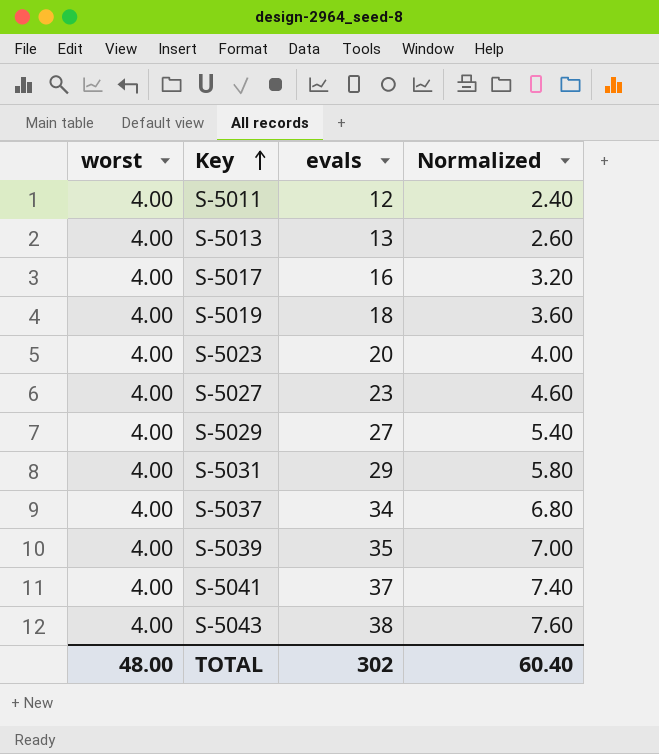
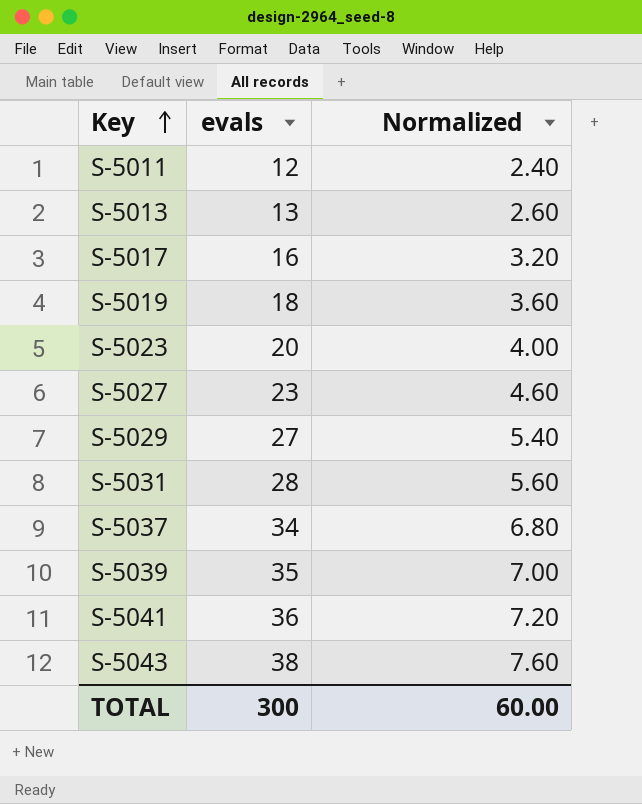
column worst | position: 1 -> none
S-5031 | evals: 29 -> 28
S-5031 | Normalized: 5.80 -> 5.60
S-5041 | evals: 37 -> 36
S-5041 | Normalized: 7.40 -> 7.20
TOTAL | evals: 302 -> 300
TOTAL | Normalized: 60.40 -> 60.00

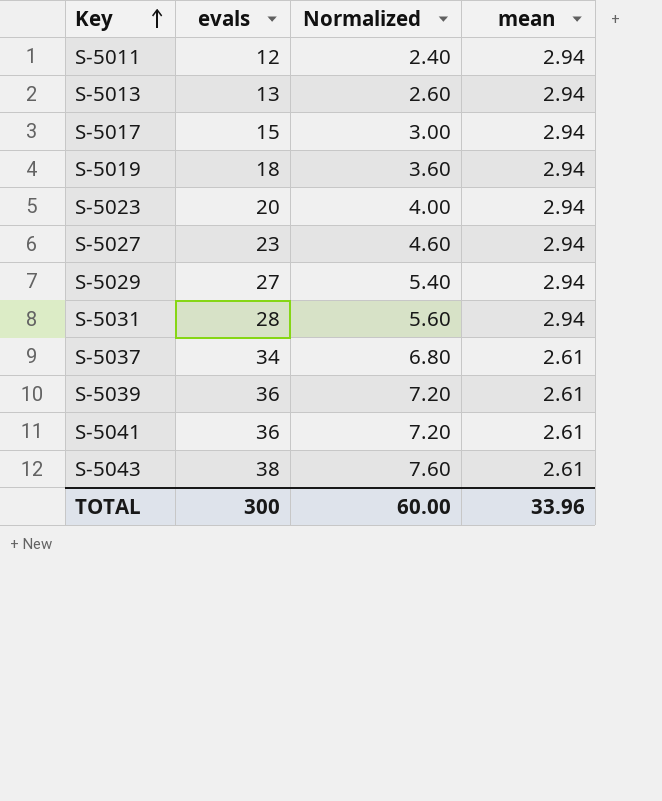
column mean | position: none -> 4
S-5017 | evals: 16 -> 15
S-5017 | Normalized: 3.20 -> 3.00
S-5039 | evals: 35 -> 36
S-5039 | Normalized: 7.00 -> 7.20

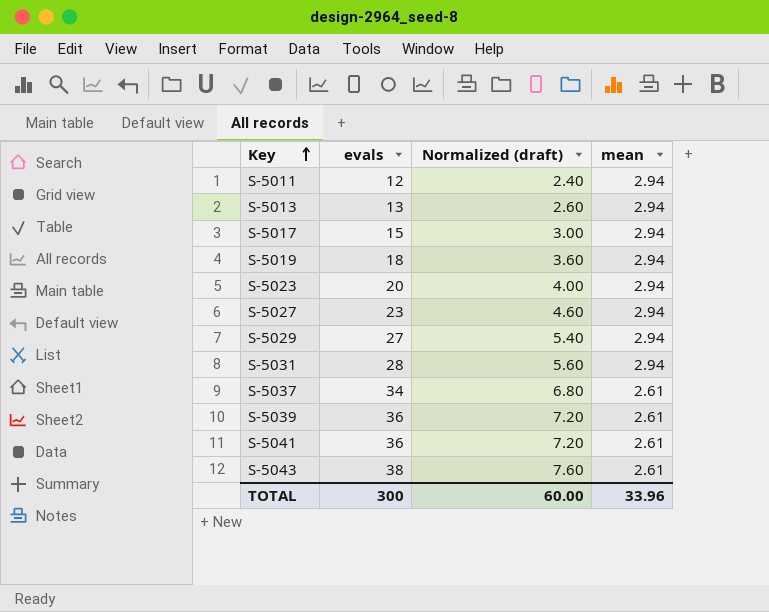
column name: Normalized -> Normalized (draft)

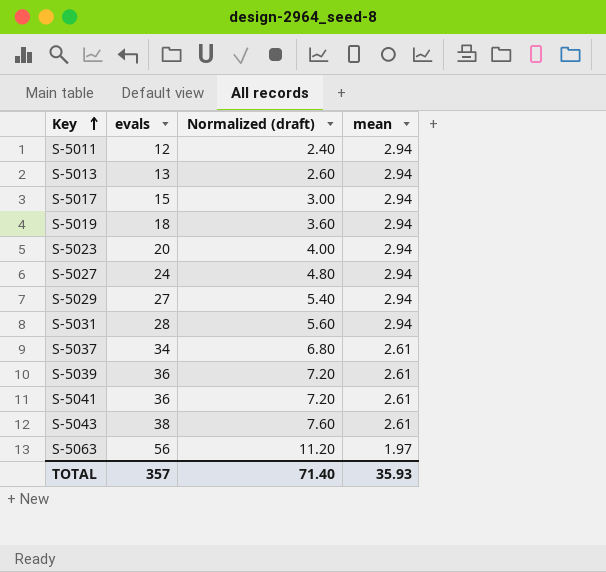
S-5027 | evals: 23 -> 24
S-5027 | Normalized (draft): 4.60 -> 4.80
row S-5063: none -> 56 | 11.20 | 1.97
TOTAL | evals: 300 -> 357
TOTAL | Normalized (draft): 60.00 -> 71.40
TOTAL | mean: 33.96 -> 35.93

